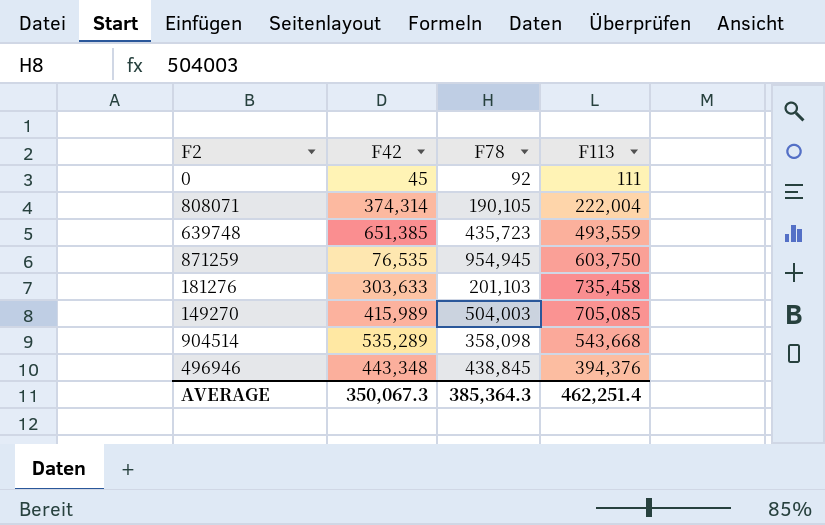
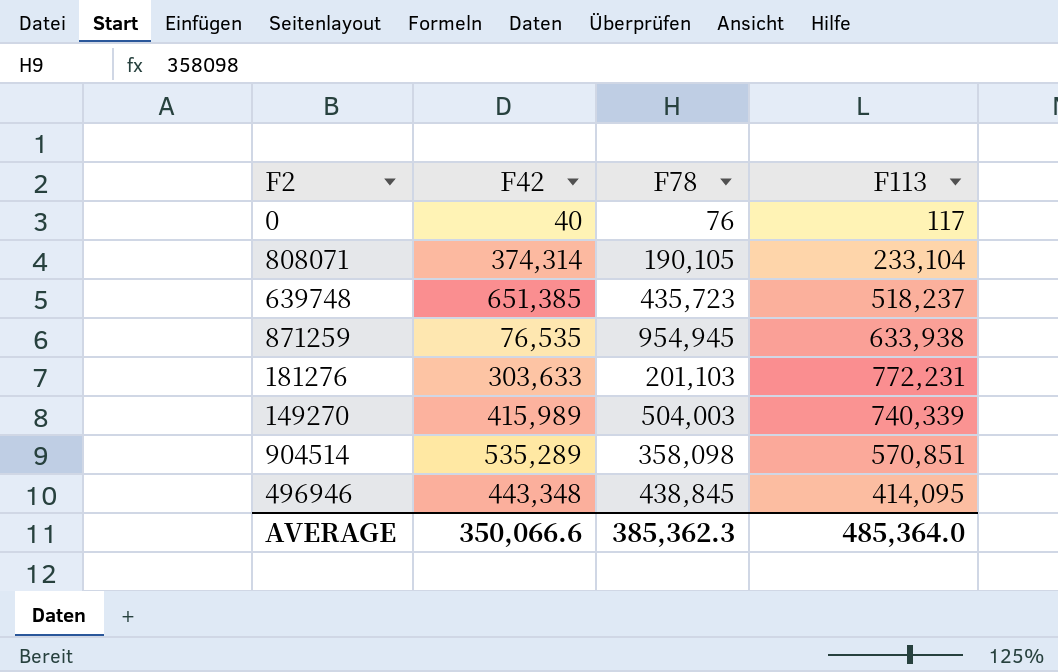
0 | F42: 45 -> 40
0 | F78: 92 -> 76
0 | F113: 111 -> 117
808071 | F113: 222,004 -> 233,104
639748 | F113: 493,559 -> 518,237
871259 | F113: 603,750 -> 633,938
181276 | F113: 735,458 -> 772,231
149270 | F113: 705,085 -> 740,339
904514 | F113: 543,668 -> 570,851
496946 | F113: 394,376 -> 414,095
AVERAGE | F42: 350,067.3 -> 350,066.6
AVERAGE | F78: 385,364.3 -> 385,362.3
AVERAGE | F113: 462,251.4 -> 485,364.0

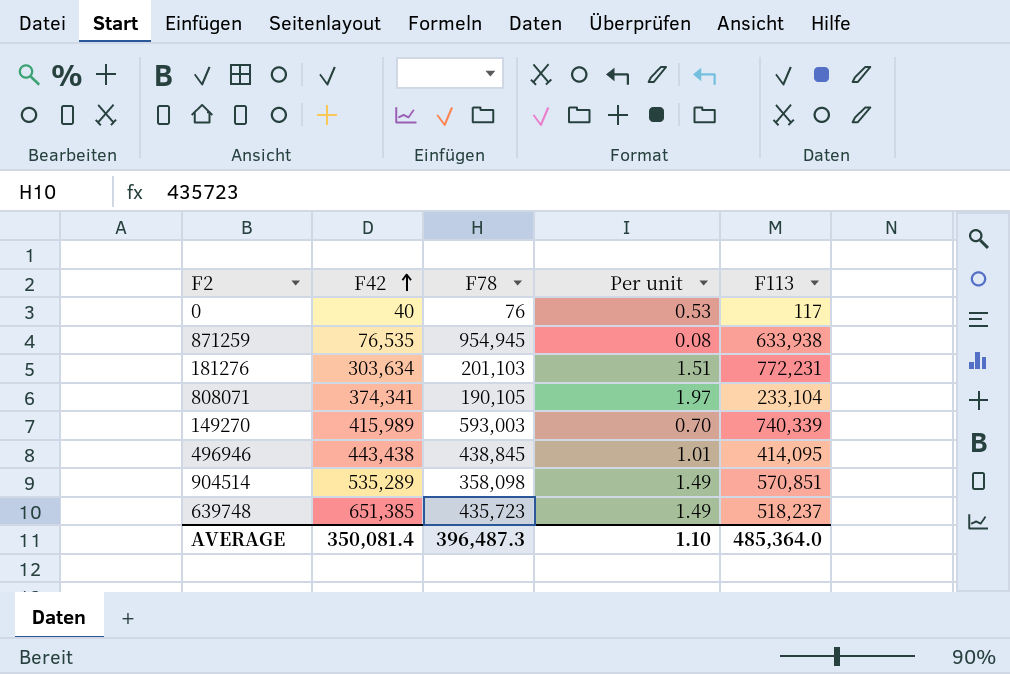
row order: none -> F42 ascending
column Per unit | formula: none -> [F42] / [F78]
181276 | F42: 303,633 -> 303,634
808071 | F42: 374,314 -> 374,341
149270 | F78: 504,003 -> 593,003
496946 | F42: 443,348 -> 443,438
AVERAGE | F42: 350,066.6 -> 350,081.4
AVERAGE | F78: 385,362.3 -> 396,487.3

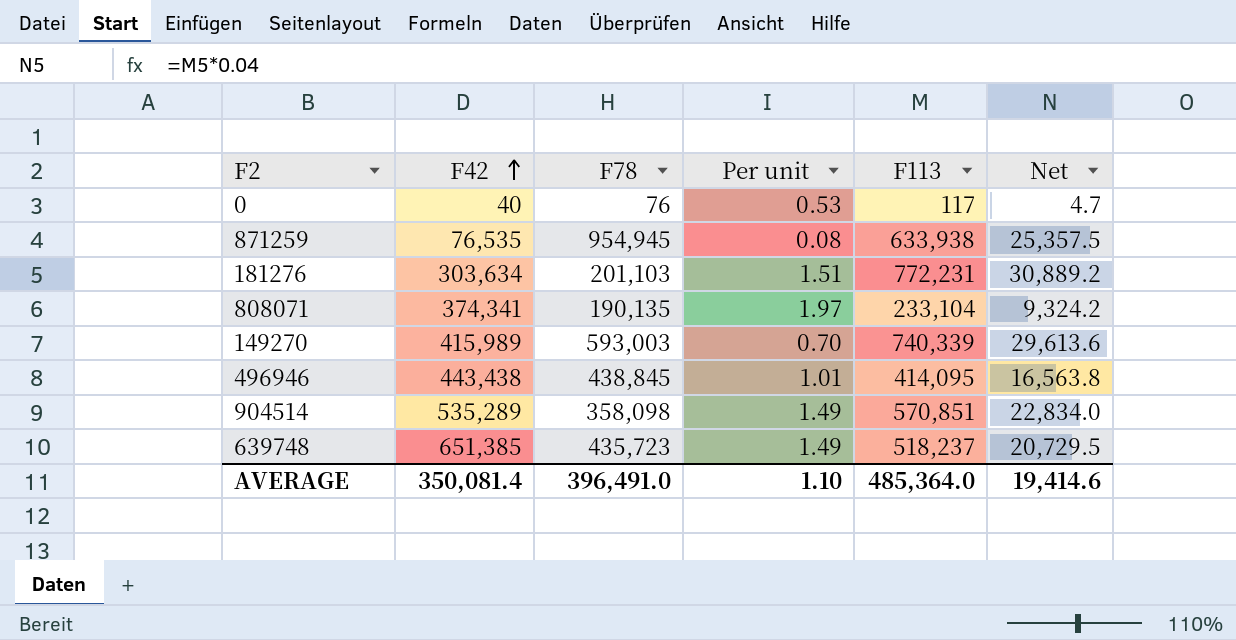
column Net | formula: none -> [F113] * 0.04
808071 | F78: 190,105 -> 190,135
AVERAGE | F78: 396,487.3 -> 396,491.0

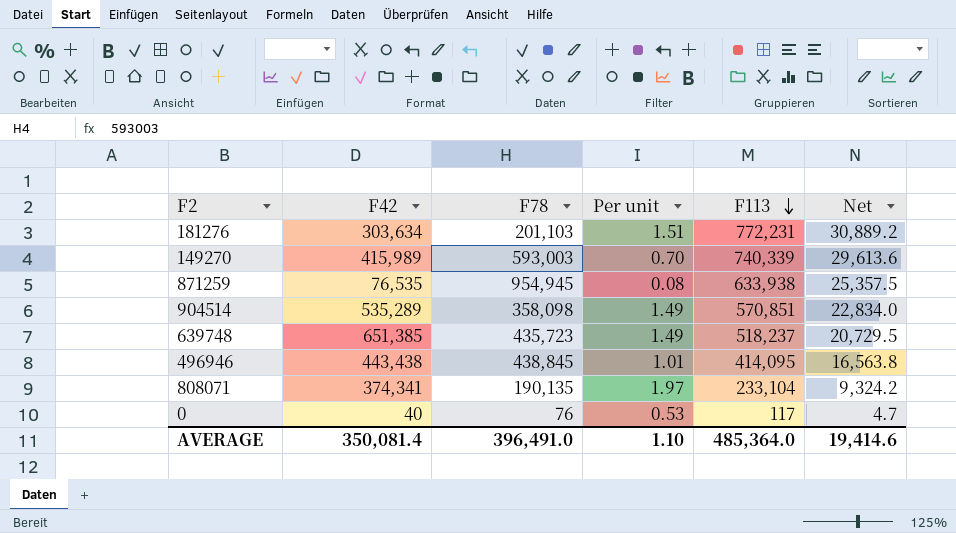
row order: F42 ascending -> F113 descending

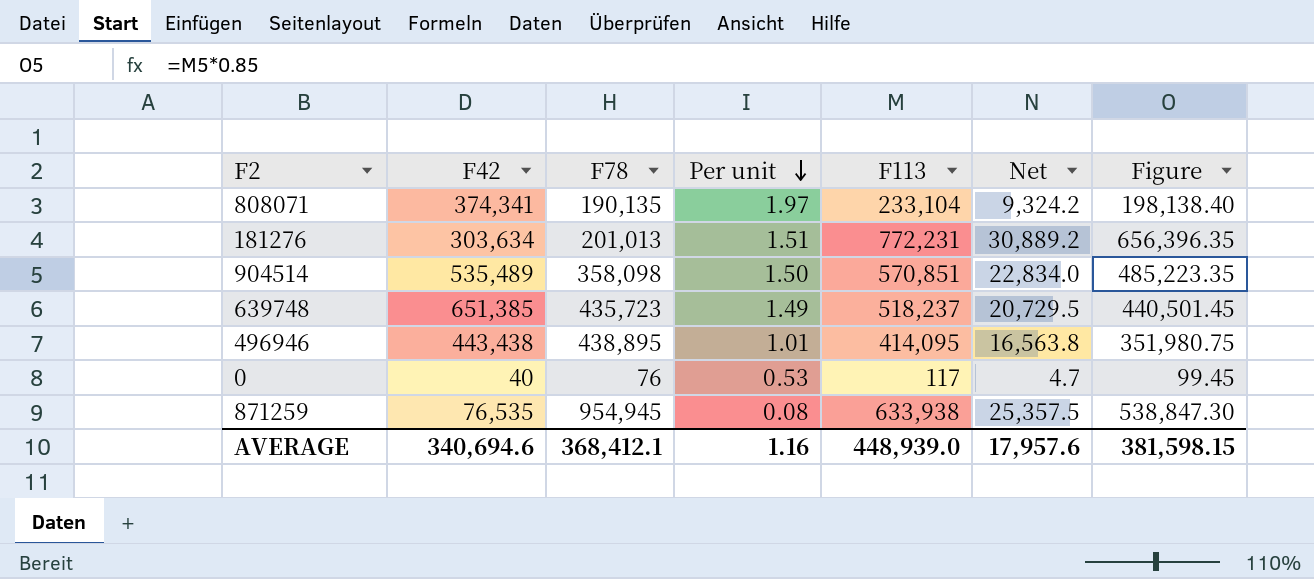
row order: F113 descending -> Per unit descending
column Figure | formula: none -> [F113] * 0.85
row 149270: 415,989 | 593,003 | 0.70 | 740,339 | 29,613.6 -> none
181276 | F78: 201,103 -> 201,013
904514 | F42: 535,289 -> 535,489
904514 | Per unit: 1.49 -> 1.50
496946 | F78: 438,845 -> 438,895
AVERAGE | F42: 350,081.4 -> 340,694.6
AVERAGE | F78: 396,491.0 -> 368,412.1
AVERAGE | Per unit: 1.10 -> 1.16
AVERAGE | F113: 485,364.0 -> 448,939.0
AVERAGE | Net: 19,414.6 -> 17,957.6

